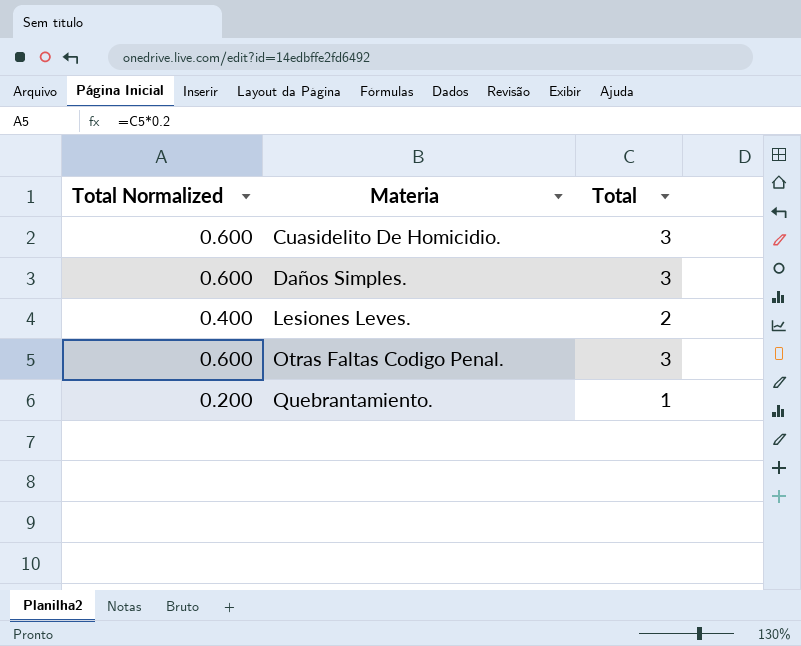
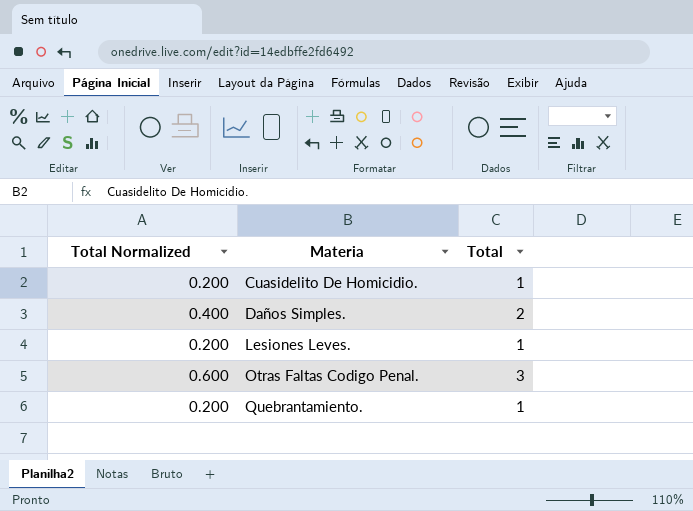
Cuasidelito De Homicidio. | Total Normalized: 0.600 -> 0.200
Cuasidelito De Homicidio. | Total: 3 -> 1
Daños Simples. | Total Normalized: 0.600 -> 0.400
Daños Simples. | Total: 3 -> 2
Lesiones Leves. | Total Normalized: 0.400 -> 0.200
Lesiones Leves. | Total: 2 -> 1

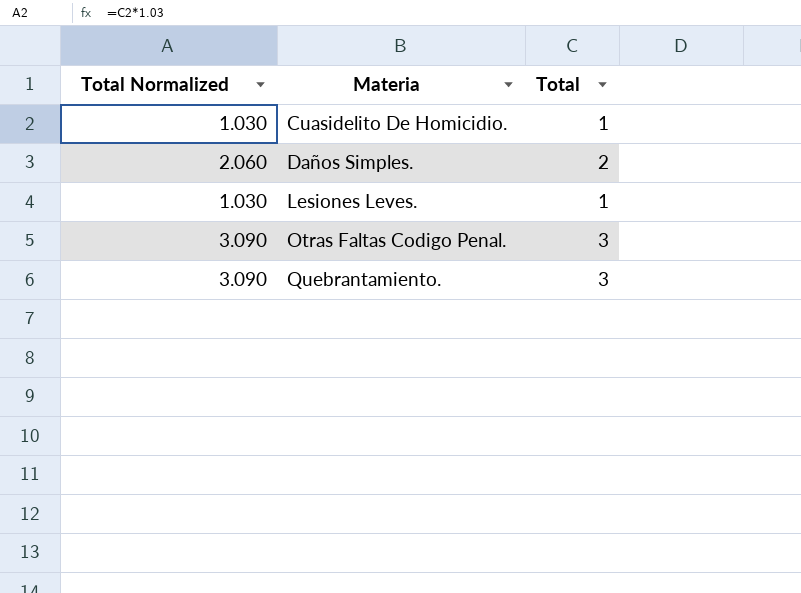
column Total Normalized | formula: [Total] * 0.2 -> [Total] * 1.03
Quebrantamiento. | Total: 1 -> 3

